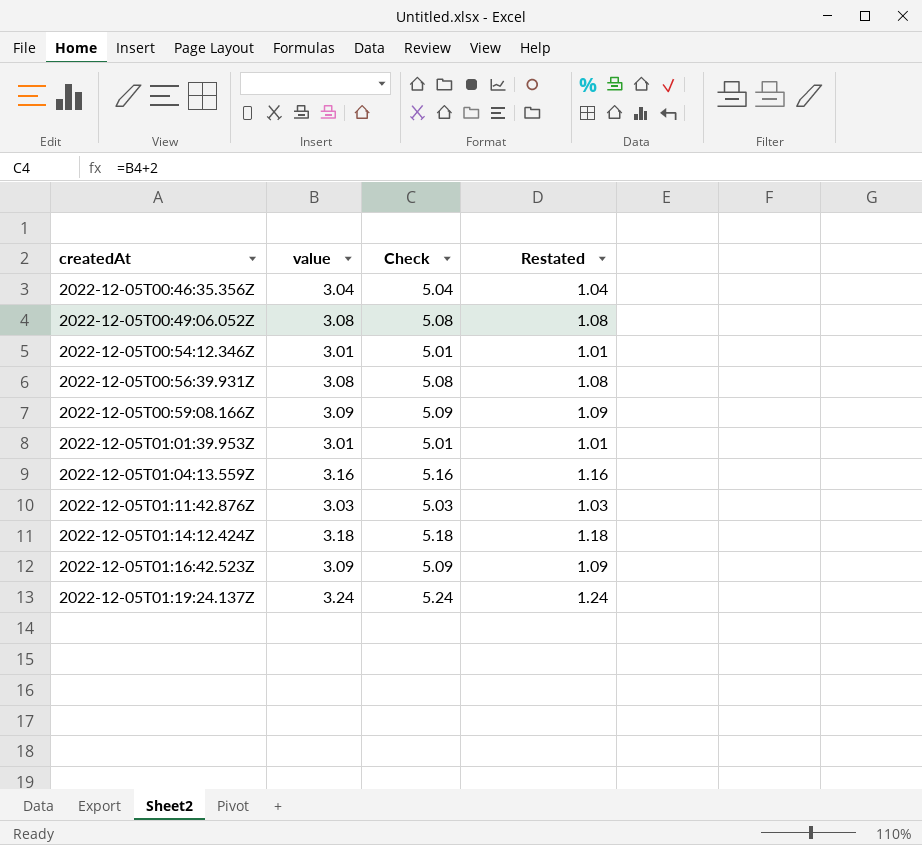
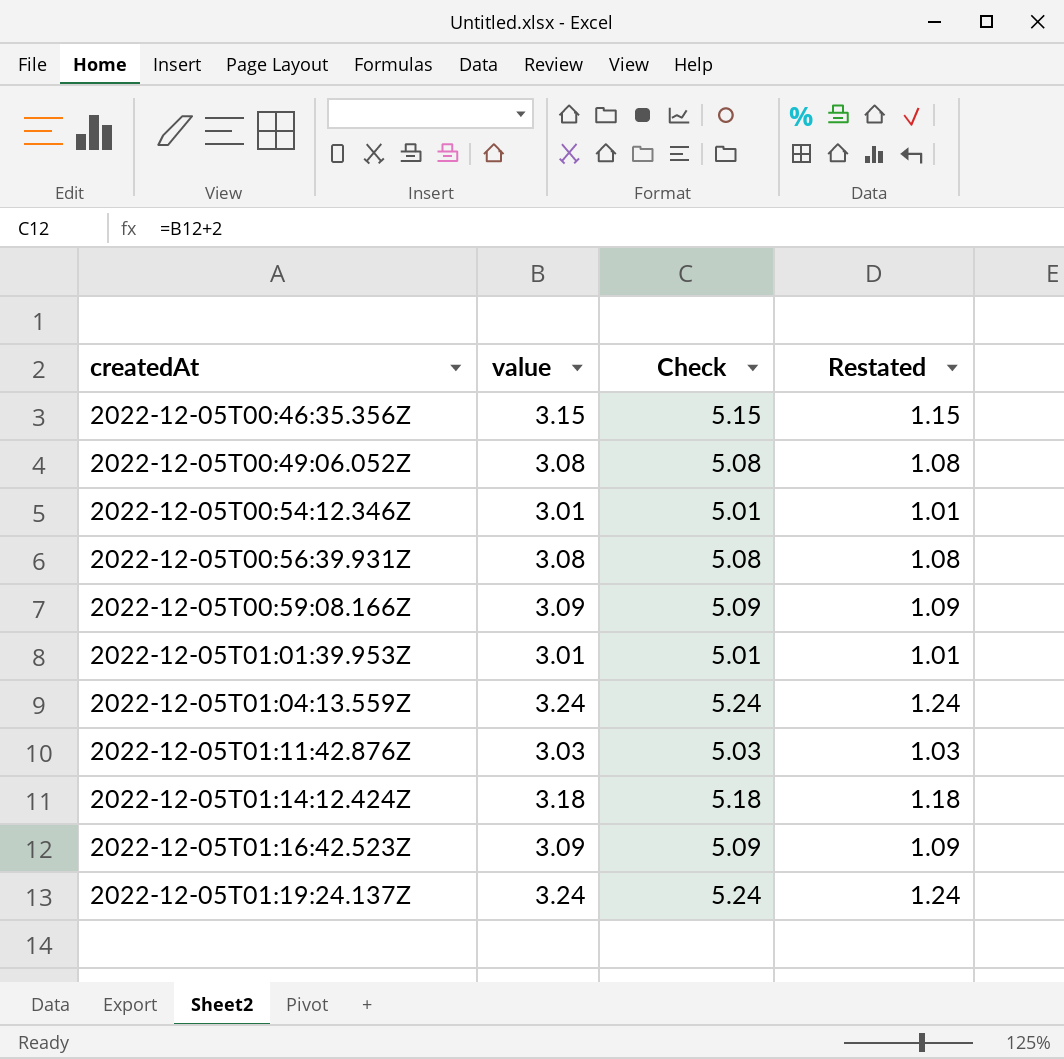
2022-12-05T00:46:35.356Z | value: 3.04 -> 3.15
2022-12-05T00:46:35.356Z | Check: 5.04 -> 5.15
2022-12-05T00:46:35.356Z | Restated: 1.04 -> 1.15
2022-12-05T01:04:13.559Z | value: 3.16 -> 3.24
2022-12-05T01:04:13.559Z | Check: 5.16 -> 5.24
2022-12-05T01:04:13.559Z | Restated: 1.16 -> 1.24

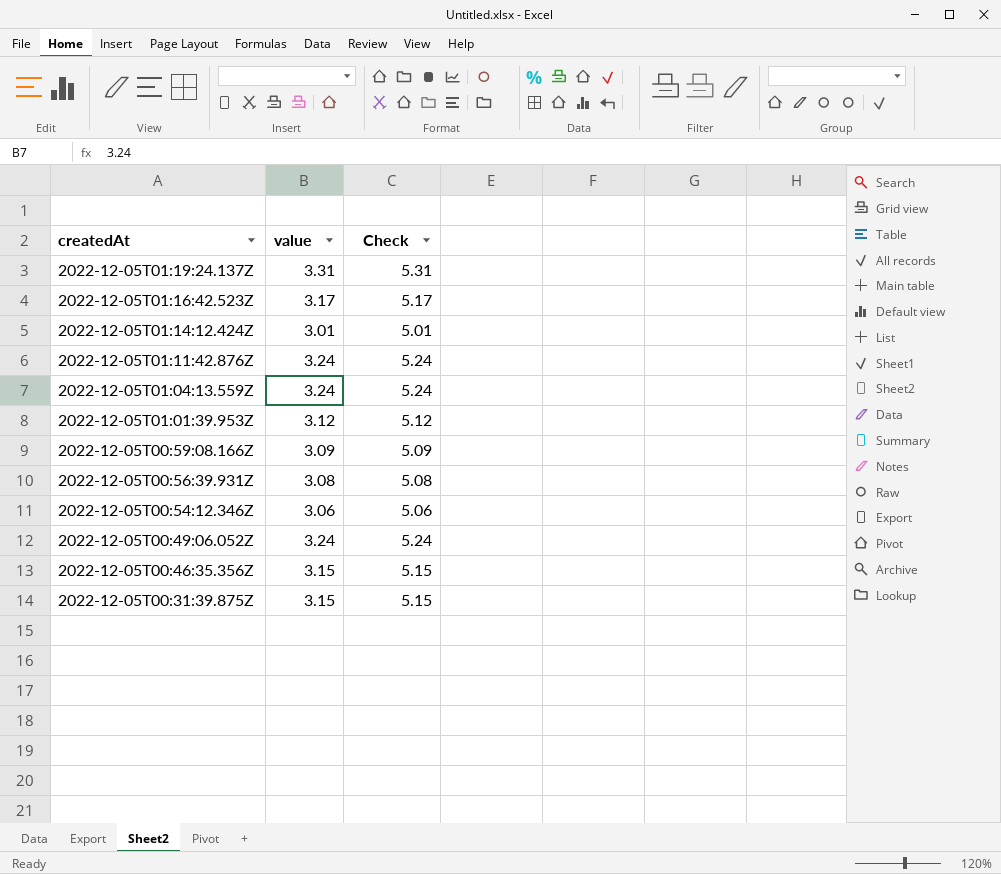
row order: createdAt ascending -> createdAt descending
column Restated | formula: [value] - 2 -> none
2022-12-05T01:19:24.137Z | value: 3.24 -> 3.31
2022-12-05T01:19:24.137Z | Check: 5.24 -> 5.31
2022-12-05T01:16:42.523Z | value: 3.09 -> 3.17
2022-12-05T01:16:42.523Z | Check: 5.09 -> 5.17
2022-12-05T01:14:12.424Z | value: 3.18 -> 3.01
2022-12-05T01:14:12.424Z | Check: 5.18 -> 5.01
2022-12-05T01:11:42.876Z | value: 3.03 -> 3.24
2022-12-05T01:11:42.876Z | Check: 5.03 -> 5.24
2022-12-05T01:01:39.953Z | value: 3.01 -> 3.12
2022-12-05T01:01:39.953Z | Check: 5.01 -> 5.12
2022-12-05T00:54:12.346Z | value: 3.01 -> 3.06
2022-12-05T00:54:12.346Z | Check: 5.01 -> 5.06
2022-12-05T00:49:06.052Z | value: 3.08 -> 3.24
2022-12-05T00:49:06.052Z | Check: 5.08 -> 5.24
row 2022-12-05T00:31:39.875Z: none -> 3.15 | 5.15

